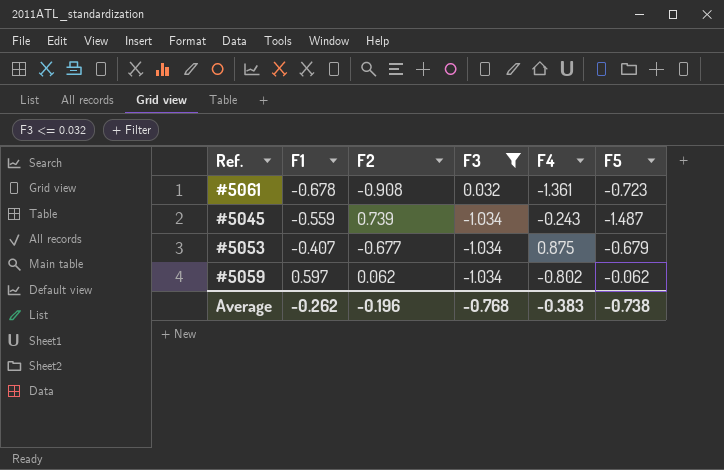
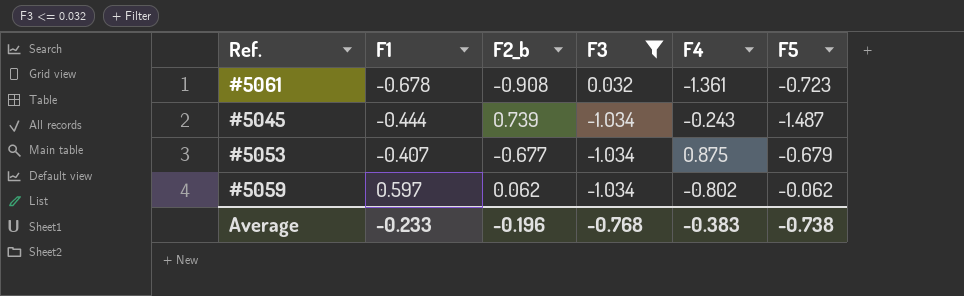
column name: F2 -> F2_b
#5045 | F1: -0.559 -> -0.444
Average | F1: -0.262 -> -0.233

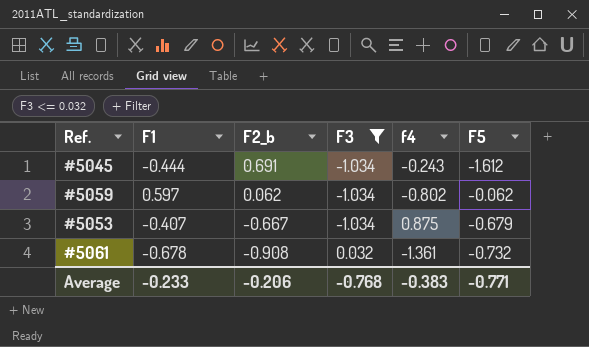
row order: F1 ascending -> F2_b descending
column name: F4 -> f4
#5045 | F2_b: 0.739 -> 0.691
#5045 | F5: -1.487 -> -1.612
#5053 | F2_b: -0.677 -> -0.667
#5061 | F5: -0.723 -> -0.732
Average | F2_b: -0.196 -> -0.206
Average | F5: -0.738 -> -0.771

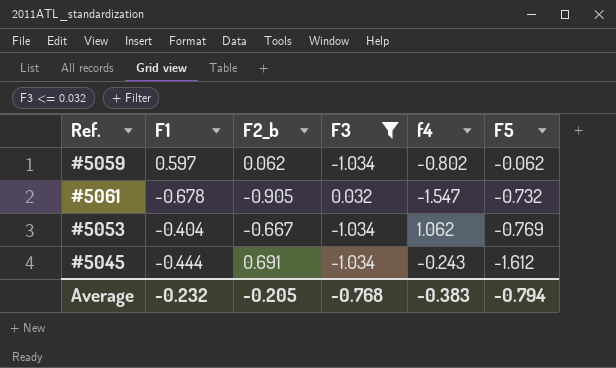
row order: F2_b descending -> F5 descending
#5061 | F2_b: -0.908 -> -0.905
#5061 | f4: -1.361 -> -1.547
#5053 | F1: -0.407 -> -0.404
#5053 | f4: 0.875 -> 1.062
#5053 | F5: -0.679 -> -0.769
Average | F1: -0.233 -> -0.232
Average | F2_b: -0.206 -> -0.205
Average | F5: -0.771 -> -0.794

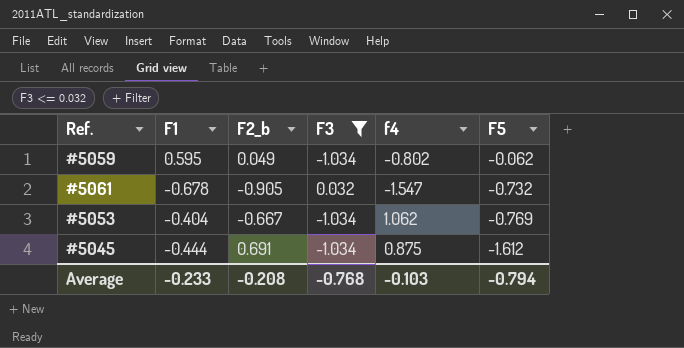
#5059 | F1: 0.597 -> 0.595
#5059 | F2_b: 0.062 -> 0.049
#5045 | f4: -0.243 -> 0.875
Average | F1: -0.232 -> -0.233
Average | F2_b: -0.205 -> -0.208
Average | f4: -0.383 -> -0.103

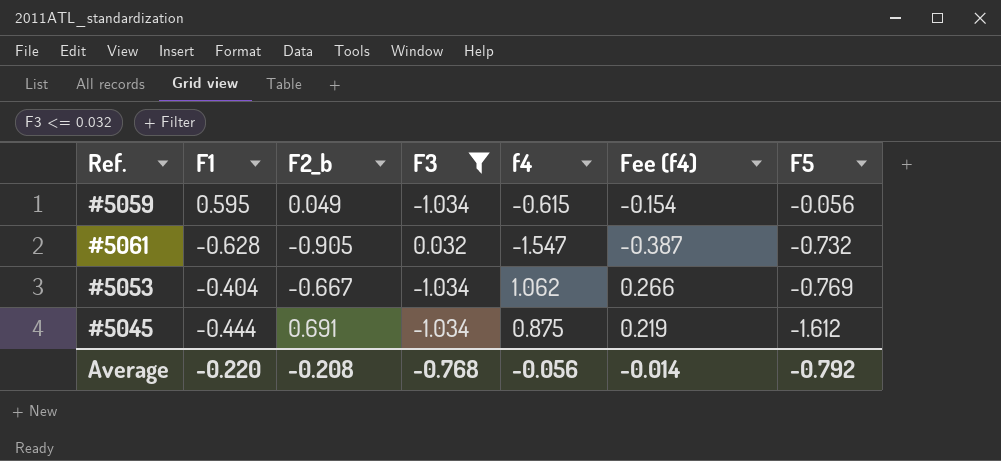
column Fee (f4) | formula: none -> [f4] * 0.25
#5059 | f4: -0.802 -> -0.615
#5059 | F5: -0.062 -> -0.056
#5061 | F1: -0.678 -> -0.628
Average | F1: -0.233 -> -0.220
Average | f4: -0.103 -> -0.056
Average | F5: -0.794 -> -0.792

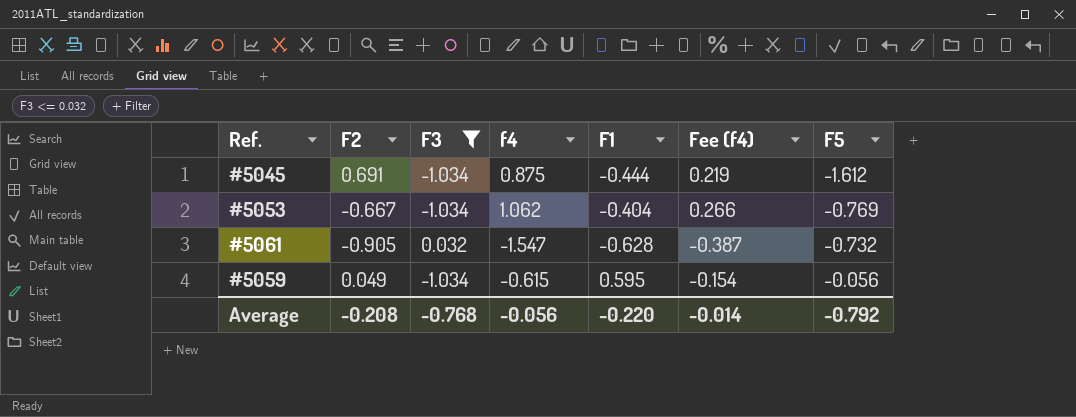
row order: F5 descending -> F5 ascending
column name: F2_b -> F2
column F1 | position: 2 -> 5

